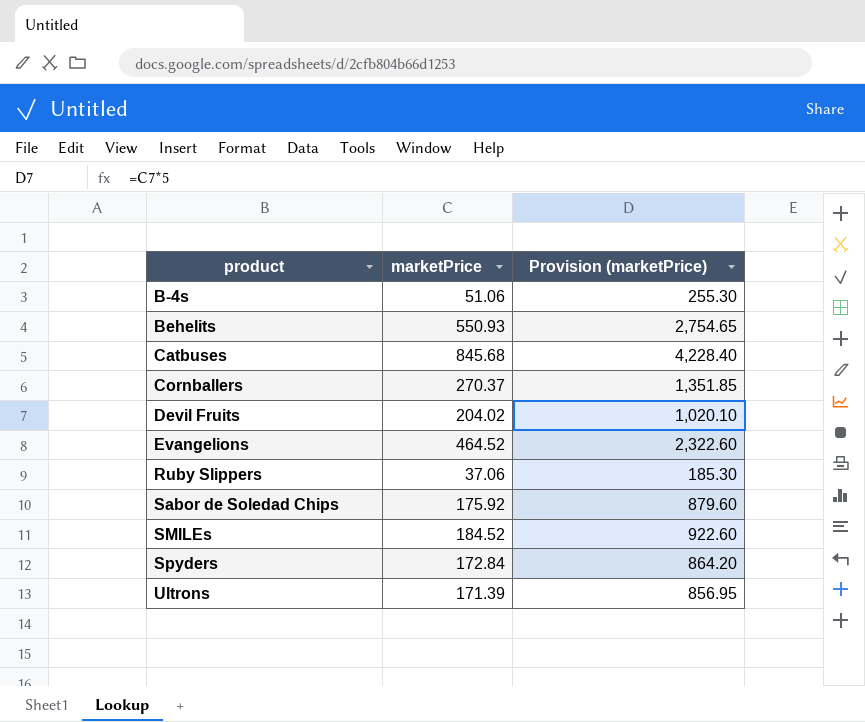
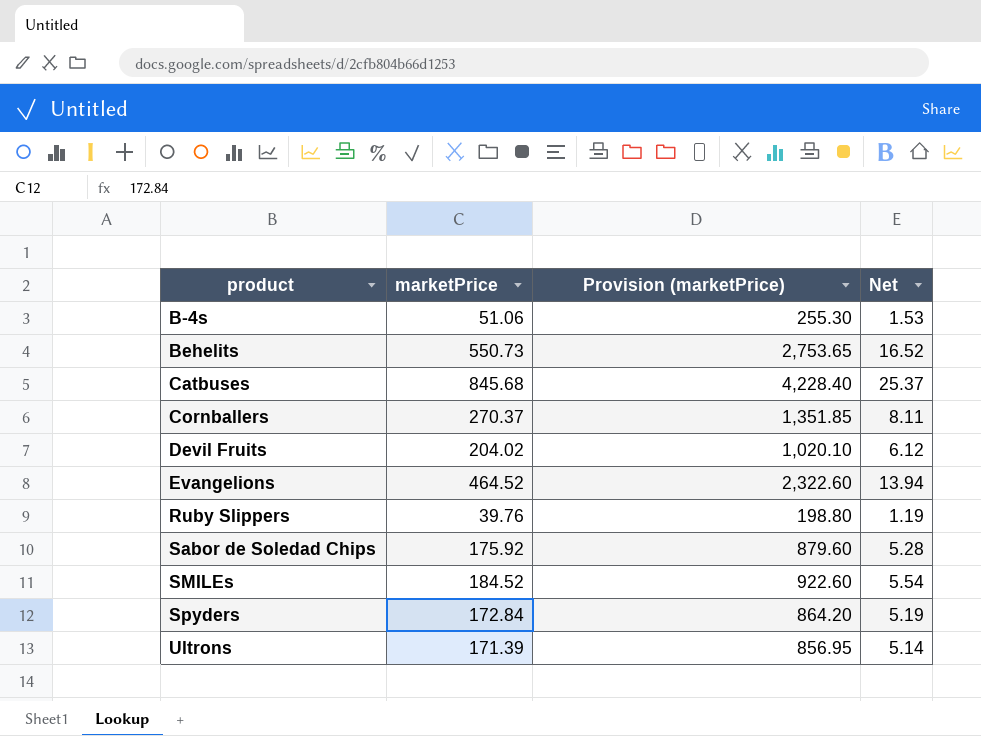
column Net | formula: none -> [marketPrice] * 0.03
Behelits | marketPrice: 550.93 -> 550.73
Behelits | Provision (marketPrice): 2,754.65 -> 2,753.65
Ruby Slippers | marketPrice: 37.06 -> 39.76
Ruby Slippers | Provision (marketPrice): 185.30 -> 198.80

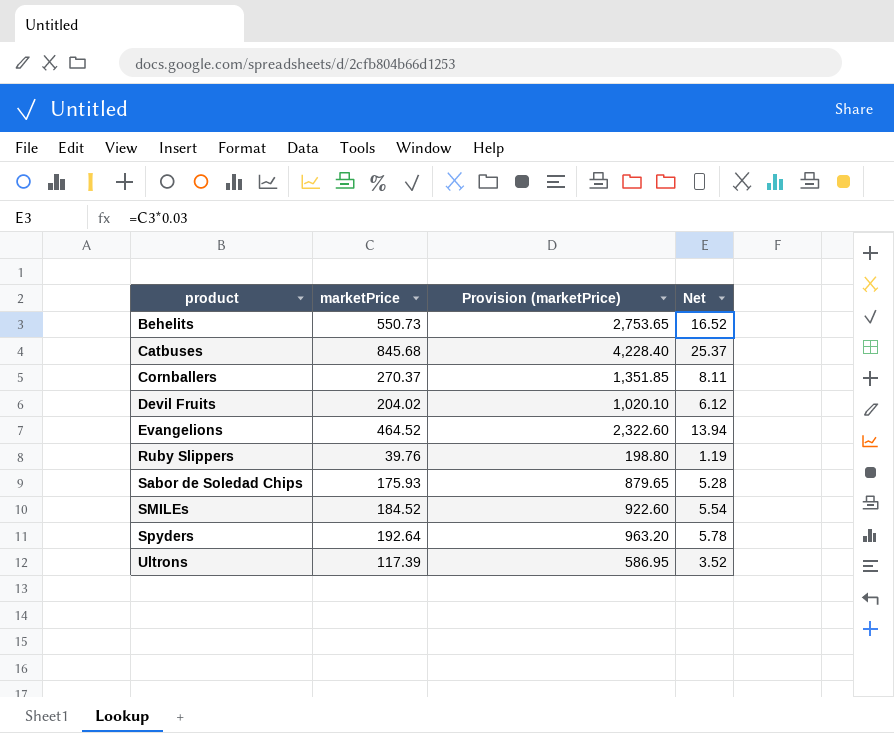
row B-4s: 51.06 | 255.30 | 1.53 -> none
Sabor de Soledad Chips | marketPrice: 175.92 -> 175.93
Sabor de Soledad Chips | Provision (marketPrice): 879.60 -> 879.65
Spyders | marketPrice: 172.84 -> 192.64
Spyders | Provision (marketPrice): 864.20 -> 963.20
Spyders | Net: 5.19 -> 5.78
Ultrons | marketPrice: 171.39 -> 117.39
Ultrons | Provision (marketPrice): 856.95 -> 586.95
Ultrons | Net: 5.14 -> 3.52

